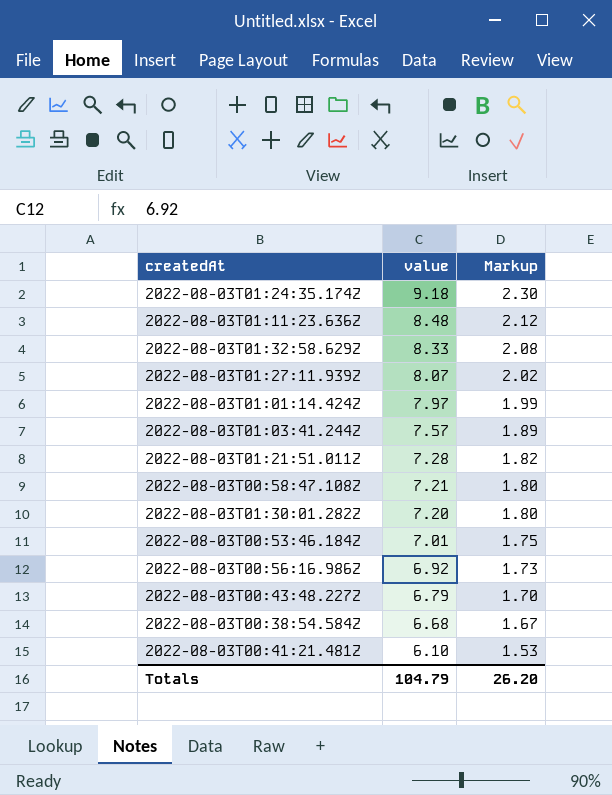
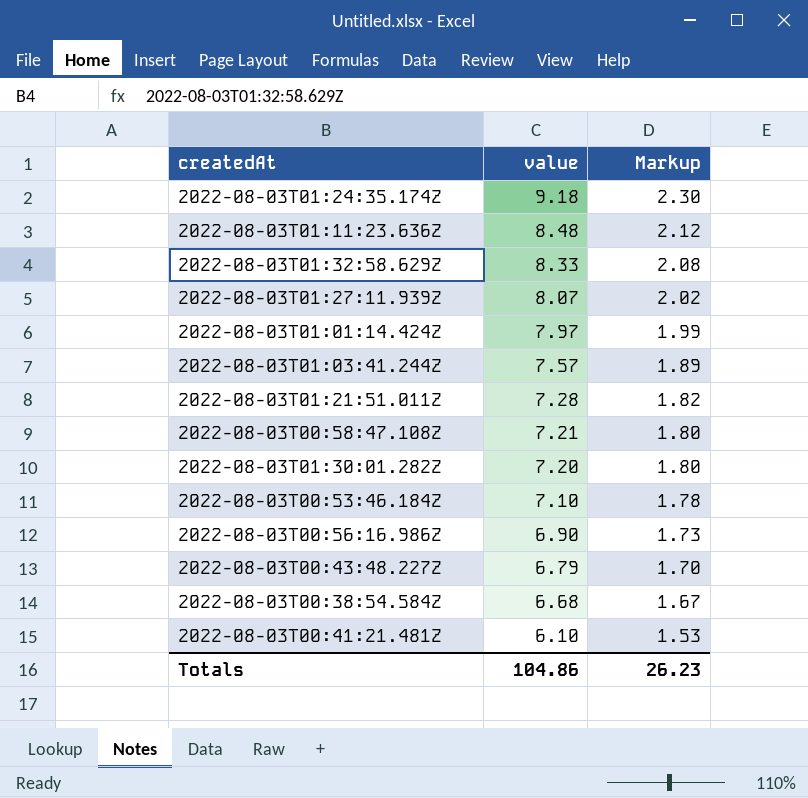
2022-08-03T00:53:46.184Z | value: 7.01 -> 7.10
2022-08-03T00:53:46.184Z | Markup: 1.75 -> 1.78
2022-08-03T00:56:16.986Z | value: 6.92 -> 6.90
Totals | value: 104.79 -> 104.86
Totals | Markup: 26.20 -> 26.23

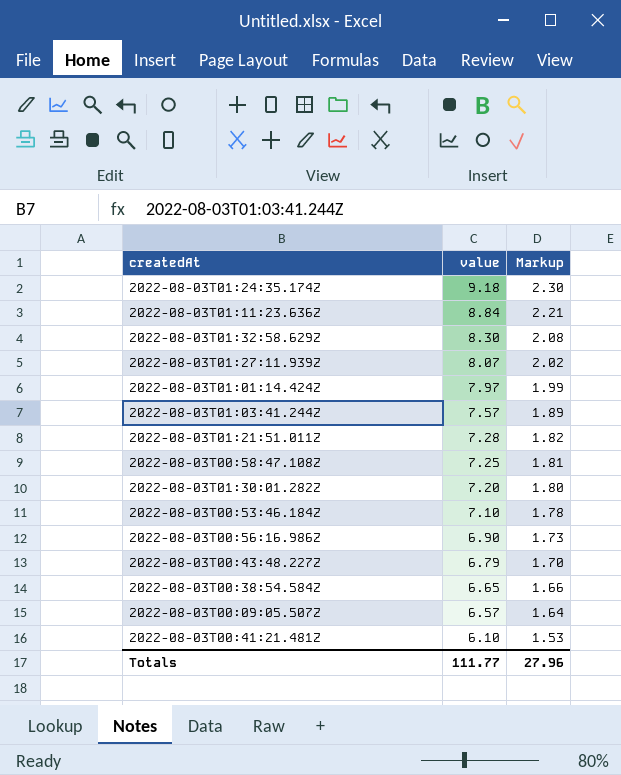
2022-08-03T01:11:23.636Z | value: 8.48 -> 8.84
2022-08-03T01:11:23.636Z | Markup: 2.12 -> 2.21
2022-08-03T01:32:58.629Z | value: 8.33 -> 8.30
2022-08-03T00:58:47.108Z | value: 7.21 -> 7.25
2022-08-03T00:58:47.108Z | Markup: 1.80 -> 1.81
2022-08-03T00:38:54.584Z | value: 6.68 -> 6.65
2022-08-03T00:38:54.584Z | Markup: 1.67 -> 1.66
row 2022-08-03T00:09:05.507Z: none -> 6.57 | 1.64
Totals | value: 104.86 -> 111.77
Totals | Markup: 26.23 -> 27.96

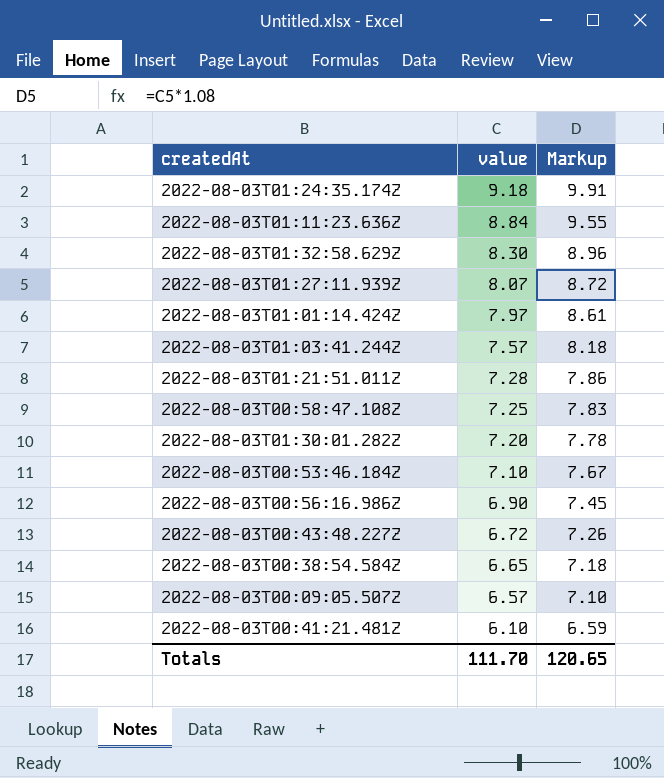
column Markup | formula: [value] * 0.25 -> [value] * 1.08
2022-08-03T00:43:48.227Z | value: 6.79 -> 6.72
Totals | value: 111.77 -> 111.70
Totals | Markup: 27.96 -> 120.65

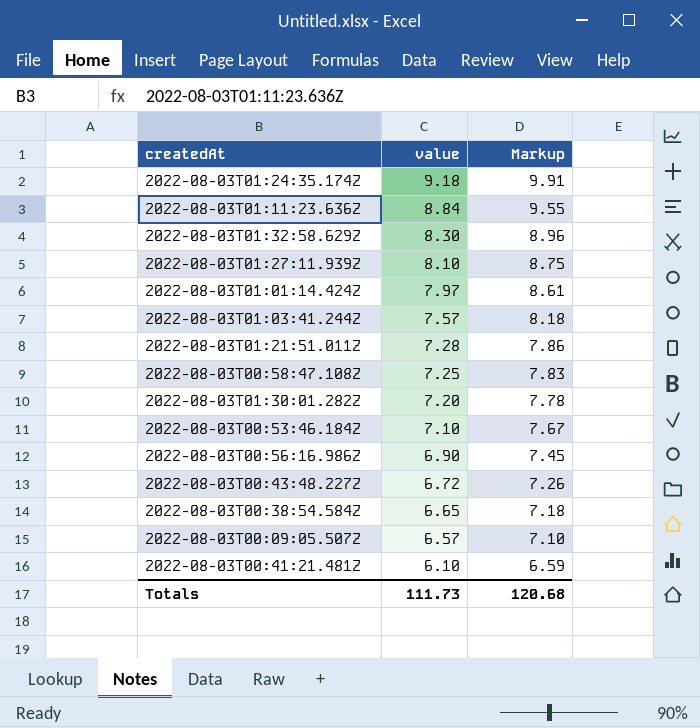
2022-08-03T01:27:11.939Z | value: 8.07 -> 8.10
2022-08-03T01:27:11.939Z | Markup: 8.72 -> 8.75
Totals | value: 111.70 -> 111.73
Totals | Markup: 120.65 -> 120.68

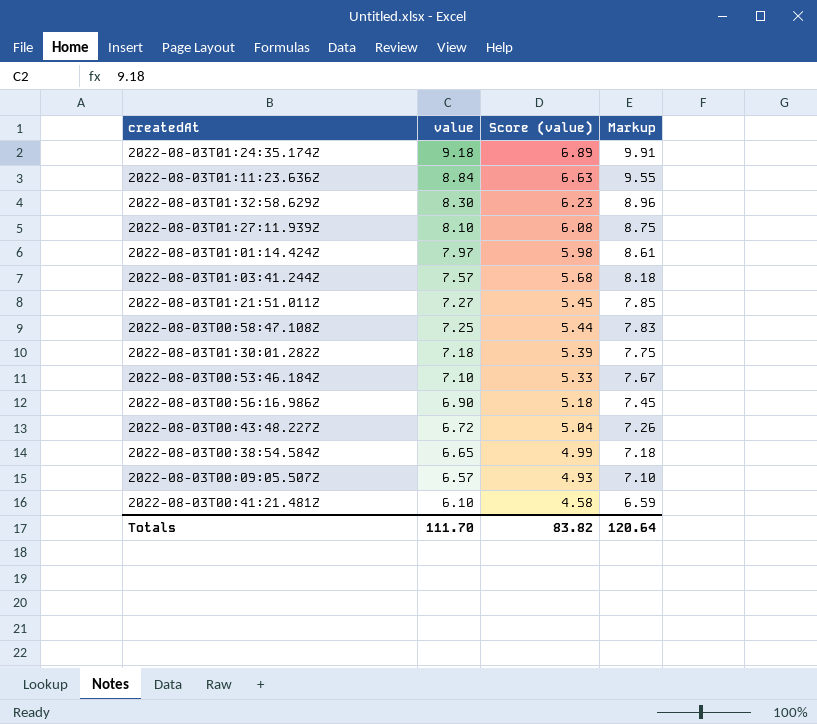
column Score (value) | formula: none -> [value] * 0.75
2022-08-03T01:21:51.011Z | value: 7.28 -> 7.27
2022-08-03T01:21:51.011Z | Markup: 7.86 -> 7.85
2022-08-03T01:30:01.282Z | value: 7.20 -> 7.18
2022-08-03T01:30:01.282Z | Markup: 7.78 -> 7.75
Totals | value: 111.73 -> 111.70
Totals | Markup: 120.68 -> 120.64

